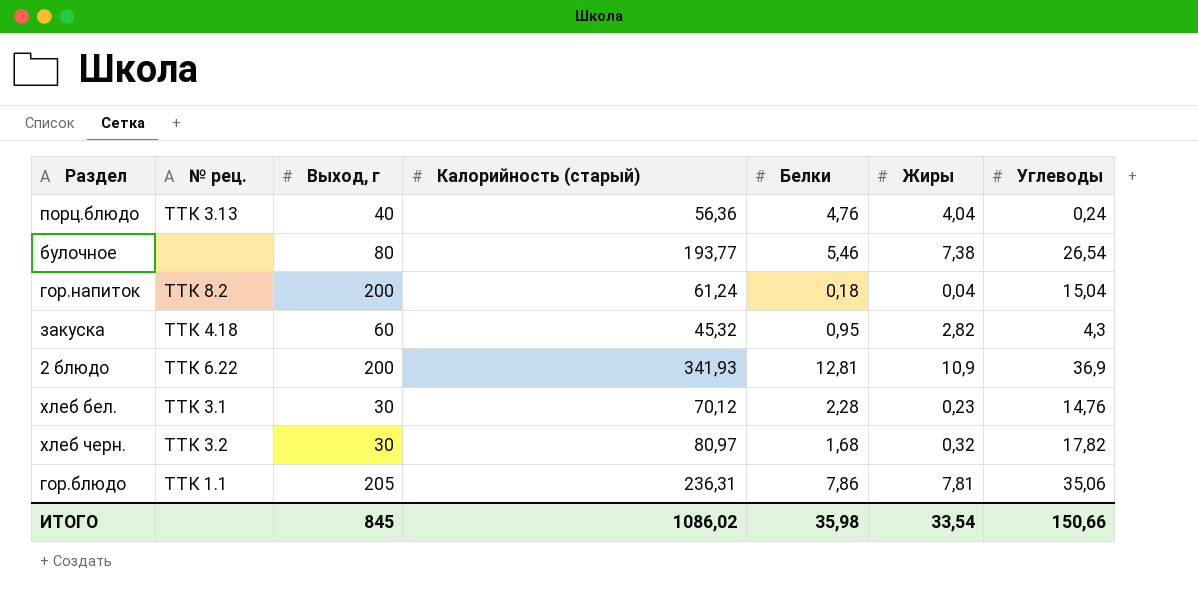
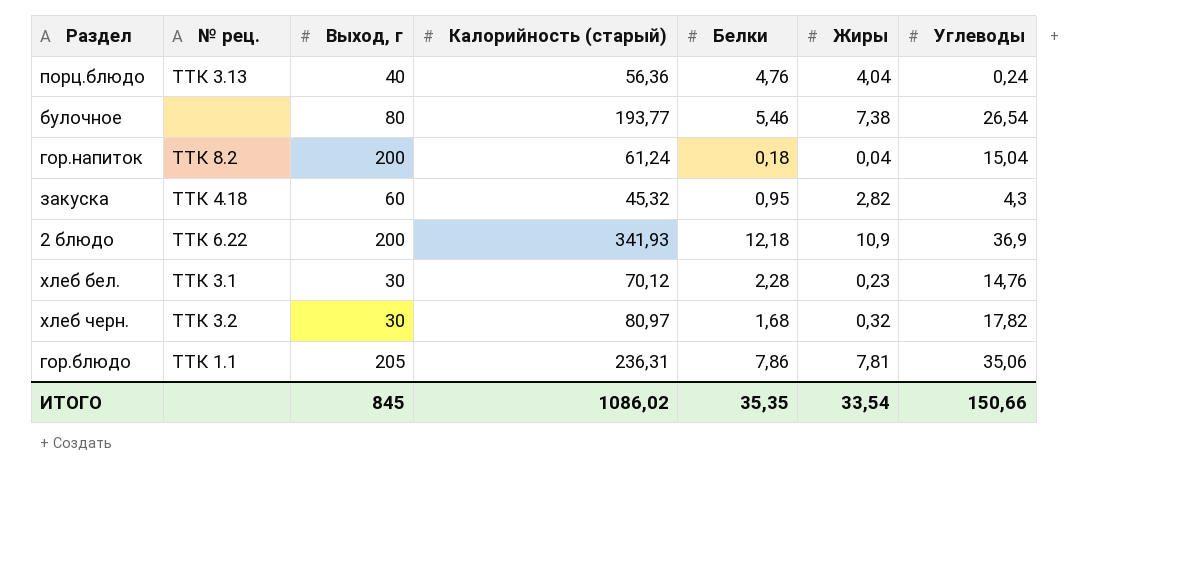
2 блюдо | Белки: 12,81 -> 12,18
ИТОГО | Белки: 35,98 -> 35,35

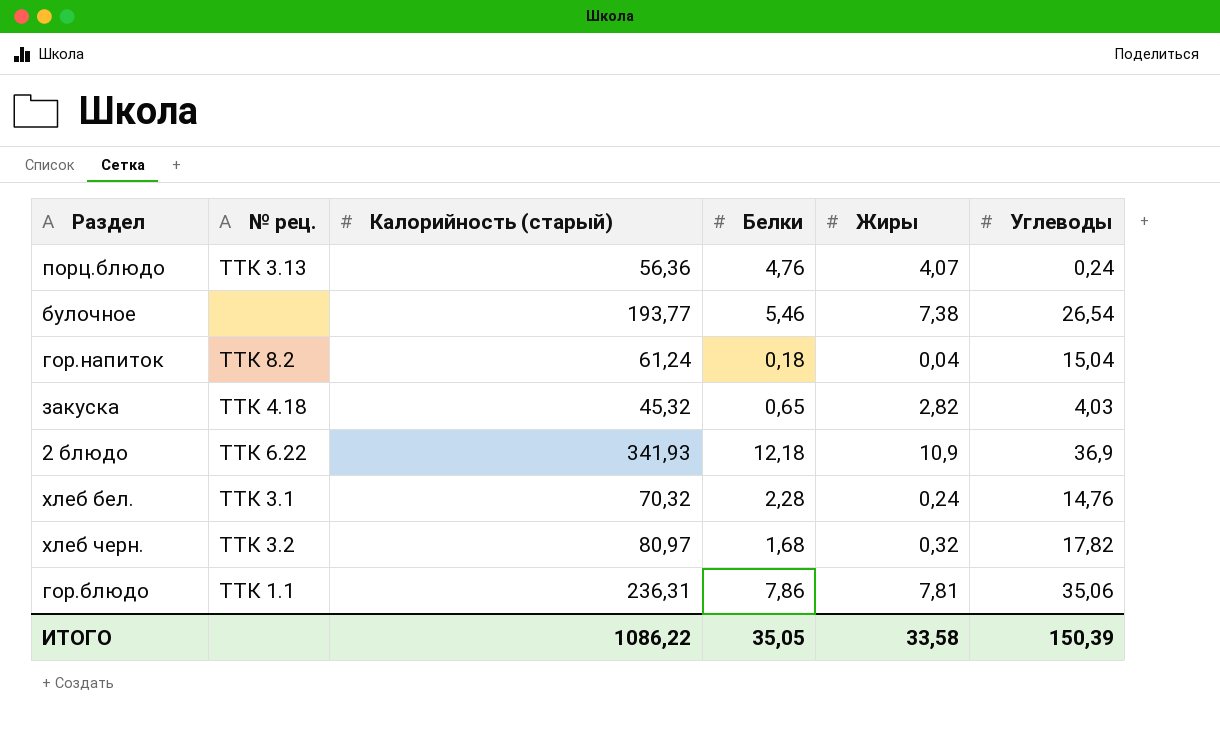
column Выход, г | position: 3 -> none
порц.блюдо | Жиры: 4,04 -> 4,07
закуска | Белки: 0,95 -> 0,65
закуска | Углеводы: 4,3 -> 4,03
хлеб бел. | Калорийность (старый): 70,12 -> 70,32
хлеб бел. | Жиры: 0,23 -> 0,24
ИТОГО | Калорийность (старый): 1086,02 -> 1086,22
ИТОГО | Белки: 35,35 -> 35,05
ИТОГО | Жиры: 33,54 -> 33,58
ИТОГО | Углеводы: 150,66 -> 150,39

